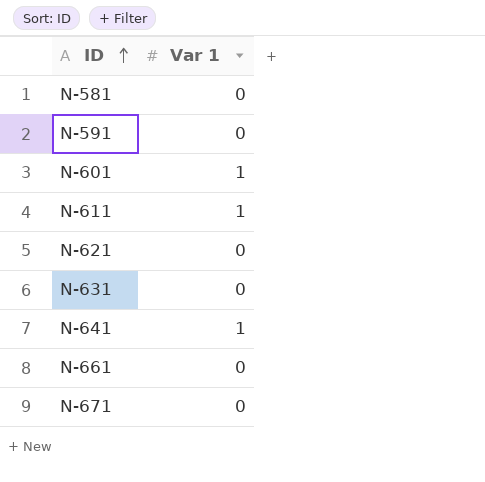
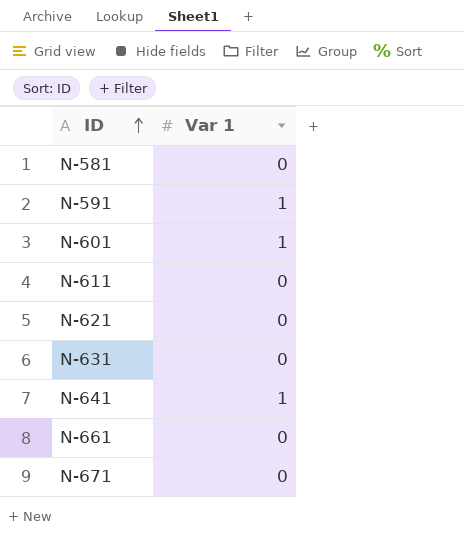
N-591 | Var 1: 0 -> 1
N-611 | Var 1: 1 -> 0

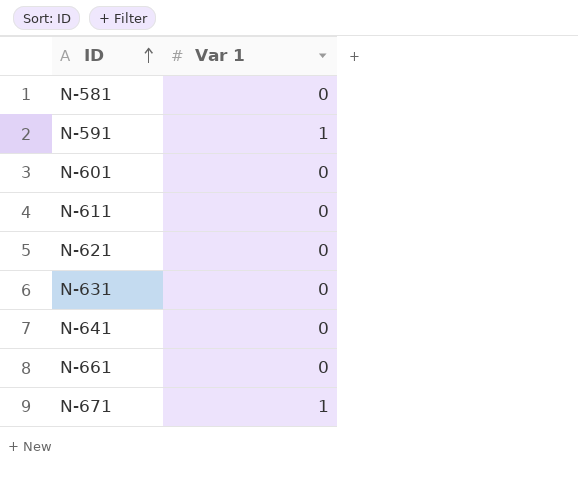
N-601 | Var 1: 1 -> 0
N-641 | Var 1: 1 -> 0
N-671 | Var 1: 0 -> 1

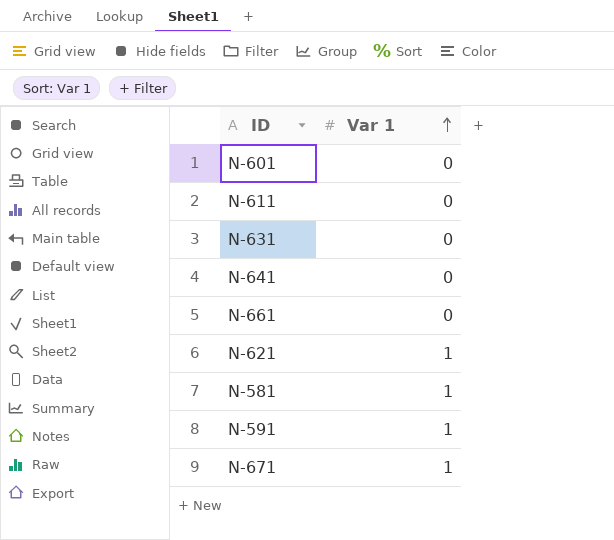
row order: ID ascending -> Var 1 ascending
N-621 | Var 1: 0 -> 1
N-581 | Var 1: 0 -> 1

